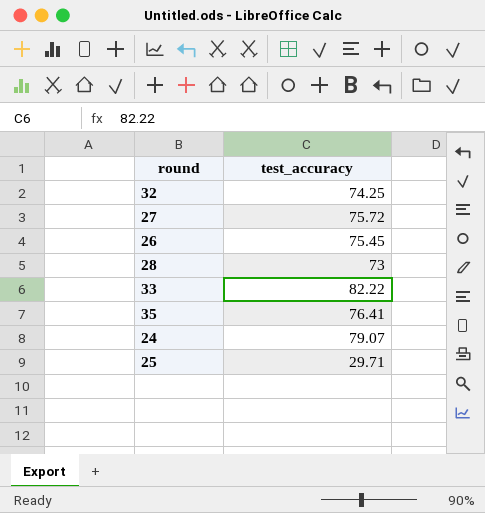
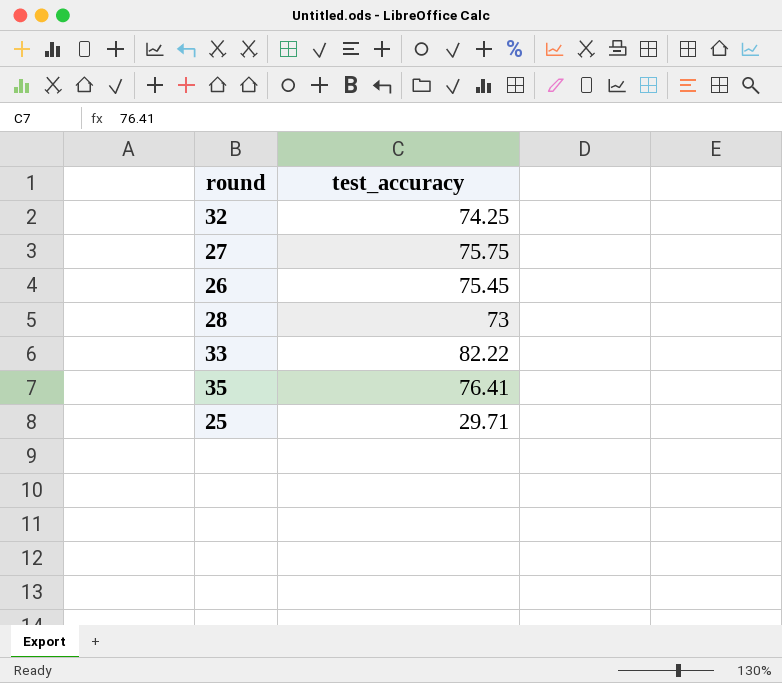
row 24: 79.07 -> none
27 | test_accuracy: 75.72 -> 75.75

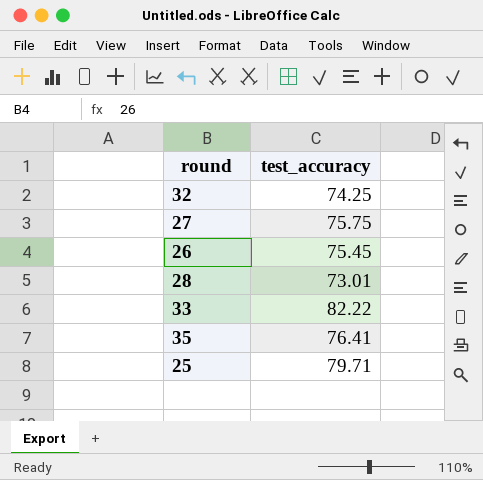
28 | test_accuracy: 73 -> 73.01
25 | test_accuracy: 29.71 -> 79.71

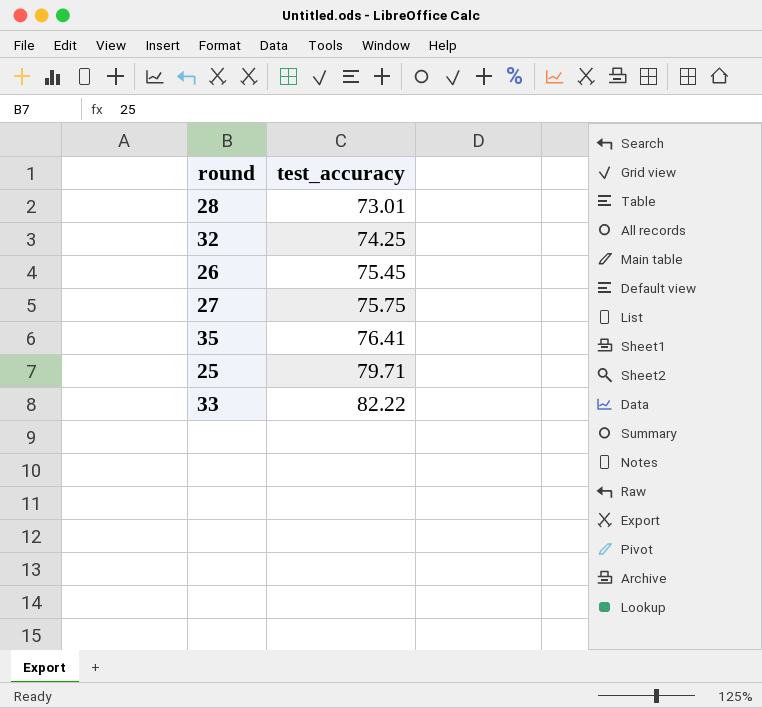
row order: none -> test_accuracy ascending

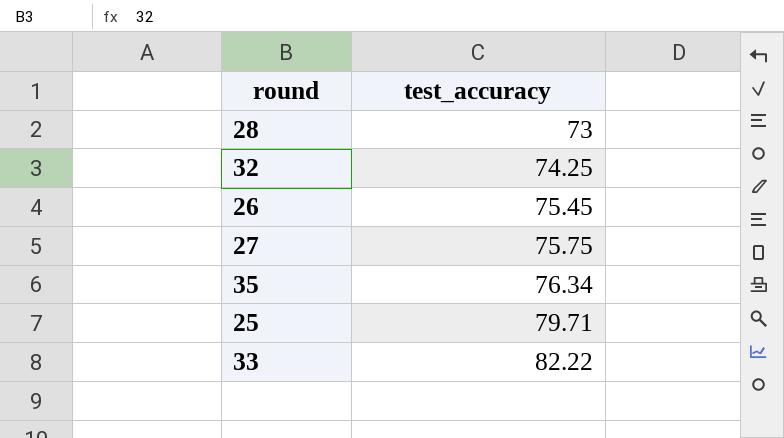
28 | test_accuracy: 73.01 -> 73
35 | test_accuracy: 76.41 -> 76.34

